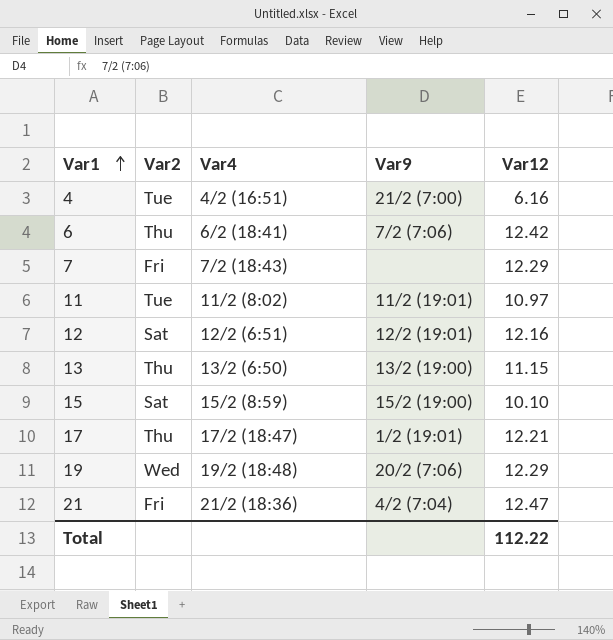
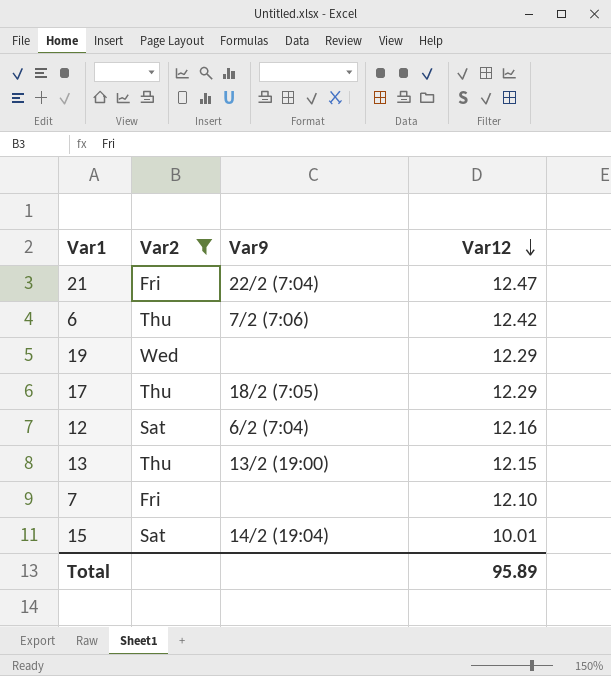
filter: none -> Var2 != Tue
row order: Var1 ascending -> Var12 descending
column Var4 | position: 3 -> none
21 | Var9: 4/2 (7:04) -> 22/2 (7:04)
19 | Var9: 20/2 (7:06) -> none
17 | Var9: 1/2 (19:01) -> 18/2 (7:05)
17 | Var12: 12.21 -> 12.29
12 | Var9: 12/2 (19:01) -> 6/2 (7:04)
13 | Var12: 11.15 -> 12.15
7 | Var12: 12.29 -> 12.10
15 | Var9: 15/2 (19:00) -> 14/2 (19:04)
15 | Var12: 10.10 -> 10.01
Total | Var12: 112.22 -> 95.89

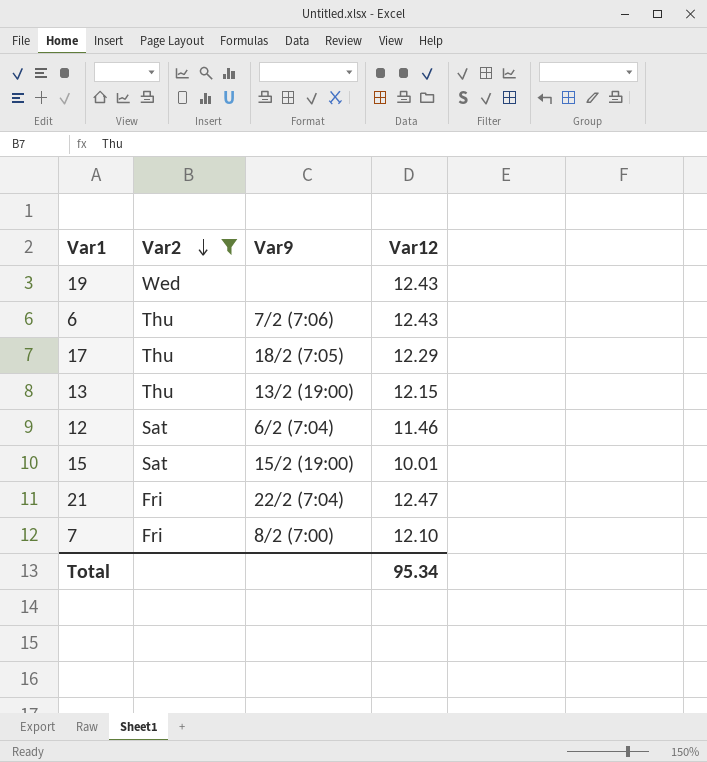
row order: Var12 descending -> Var2 descending
19 | Var12: 12.29 -> 12.43
6 | Var12: 12.42 -> 12.43
12 | Var12: 12.16 -> 11.46
15 | Var9: 14/2 (19:04) -> 15/2 (19:00)
7 | Var9: none -> 8/2 (7:00)
Total | Var12: 95.89 -> 95.34

